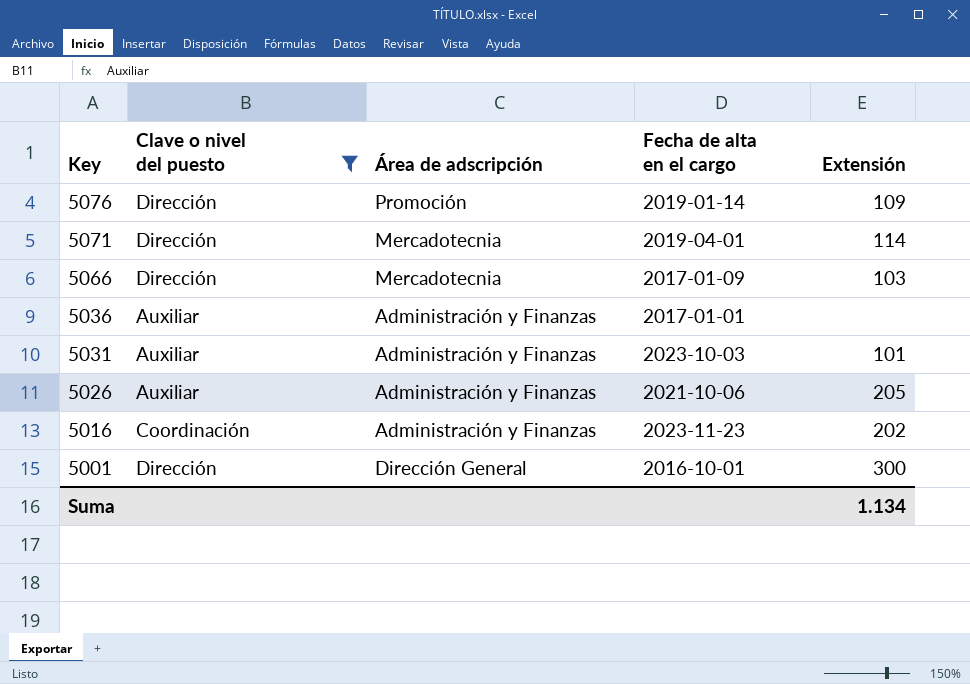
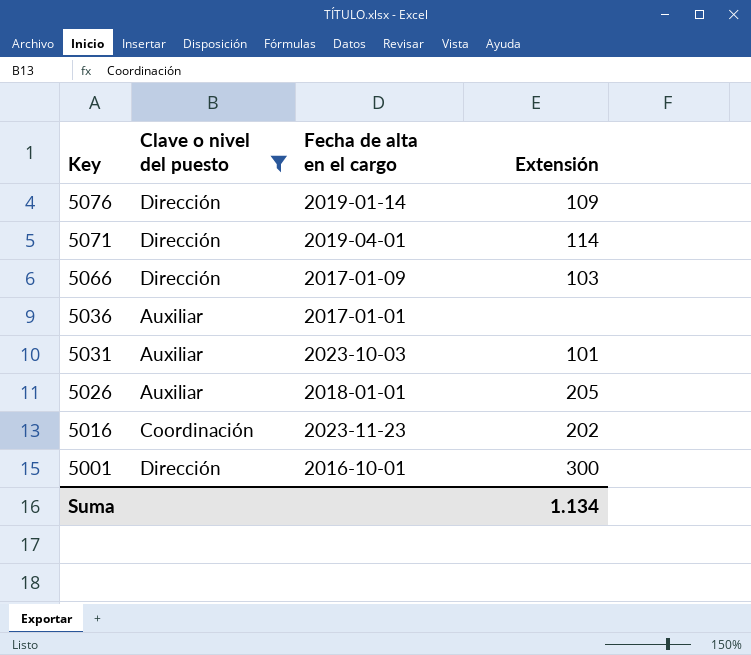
column Área de adscripción | position: 3 -> none
5026 | Fecha de alta en el cargo: 2021-10-06 -> 2018-01-01

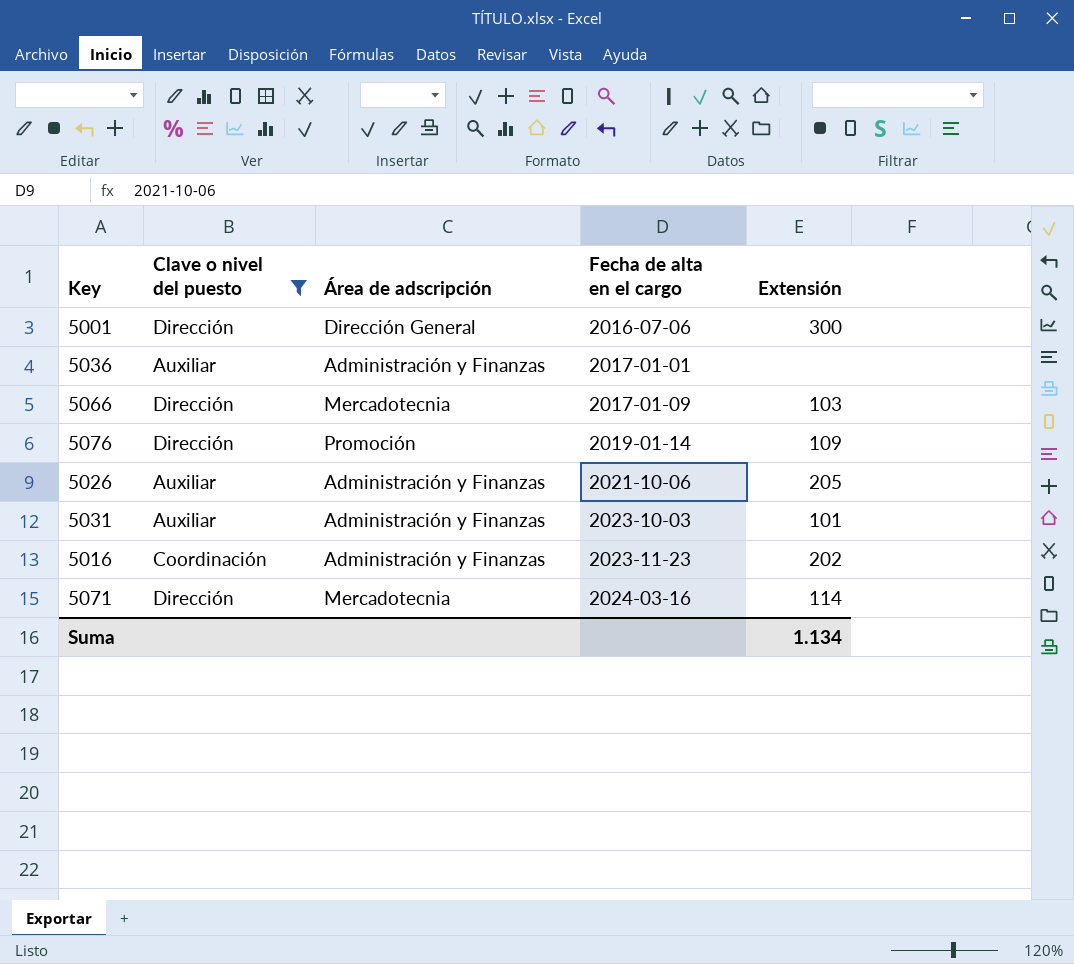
row order: Key descending -> Fecha de alta en el cargo ascending
column Área de adscripción | position: none -> 3
5001 | Fecha de alta en el cargo: 2016-10-01 -> 2016-07-06
5026 | Fecha de alta en el cargo: 2018-01-01 -> 2021-10-06
5071 | Fecha de alta en el cargo: 2019-04-01 -> 2024-03-16

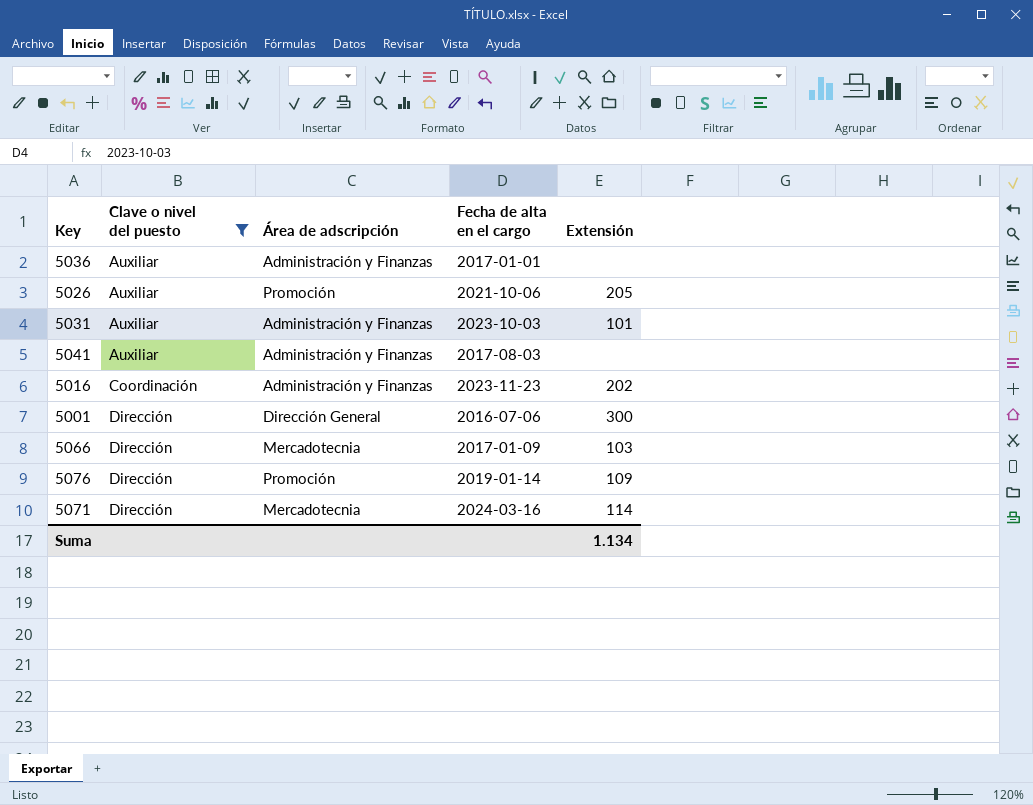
row order: Fecha de alta en el cargo ascending -> Clave o nivel del puesto ascending
5026 | Área de adscripción: Administración y Finanzas -> Promoción
row 5041: none -> Auxiliar | Administración y Finanzas | 2017-08-03 | none

